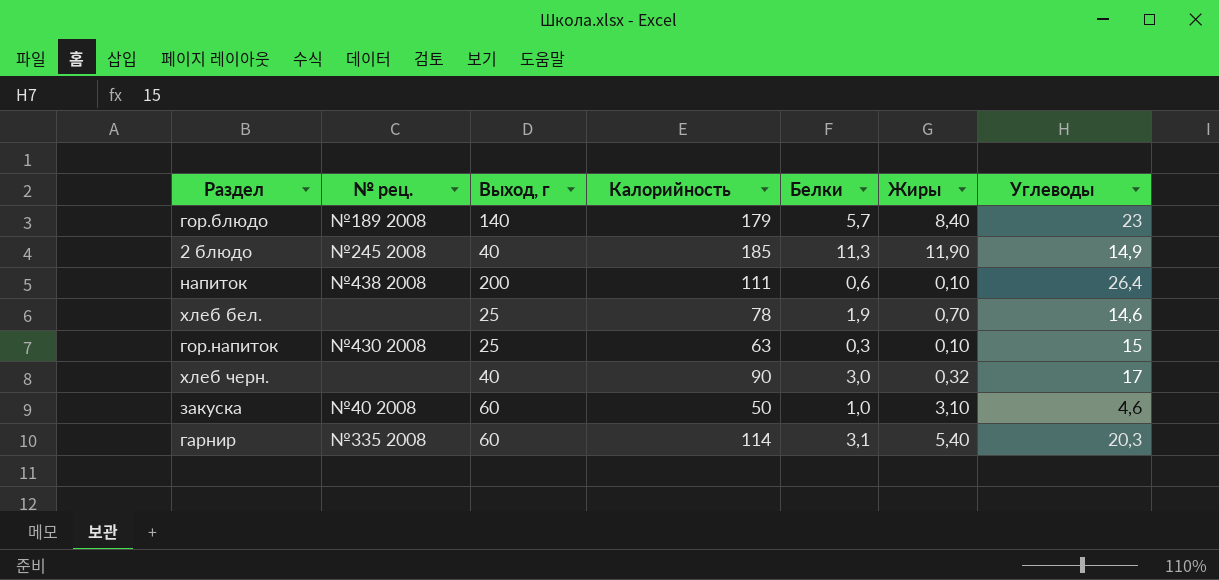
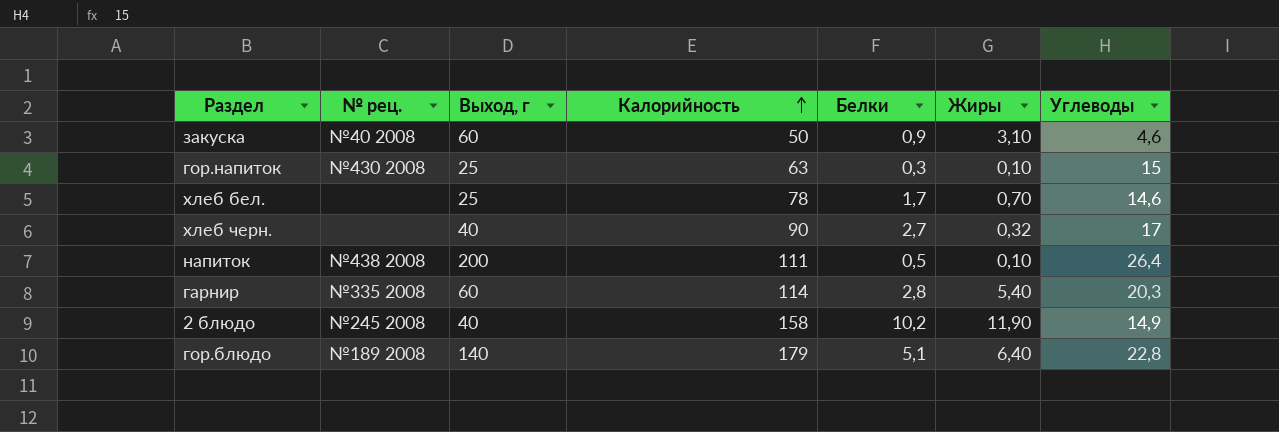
row order: none -> Калорийность ascending
закуска | Белки: 1,0 -> 0,9
хлеб бел. | Белки: 1,9 -> 1,7
хлеб черн. | Белки: 3,0 -> 2,7
напиток | Белки: 0,6 -> 0,5
гарнир | Белки: 3,1 -> 2,8
2 блюдо | Калорийность: 185 -> 158
2 блюдо | Белки: 11,3 -> 10,2
гор.блюдо | Белки: 5,7 -> 5,1
гор.блюдо | Жиры: 8,40 -> 6,40
гор.блюдо | Углеводы: 23 -> 22,8

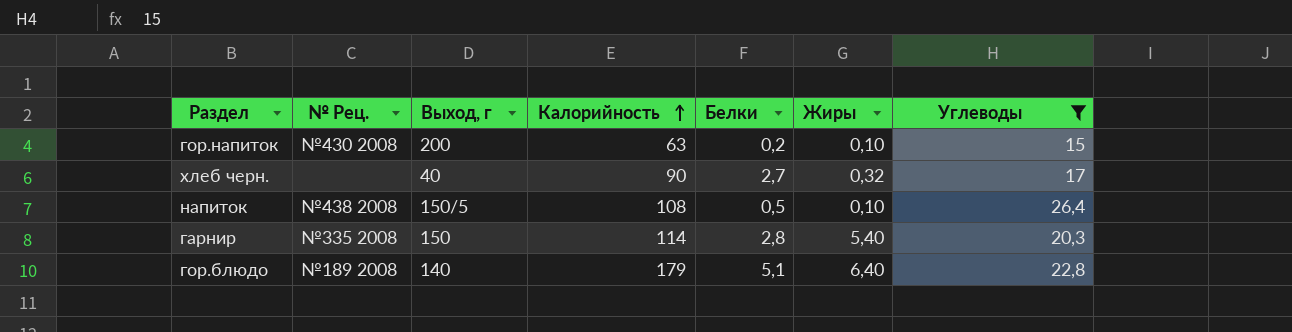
filter: none -> Углеводы >= 15
column name: № рец. -> № Рец.
гор.напиток | Выход, г: 25 -> 200
гор.напиток | Белки: 0,3 -> 0,2
напиток | Выход, г: 200 -> 150/5
напиток | Калорийность: 111 -> 108
гарнир | Выход, г: 60 -> 150

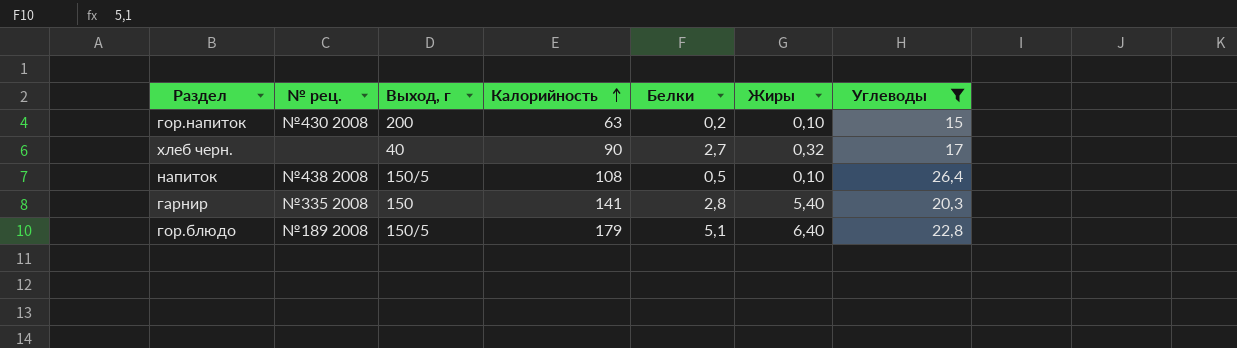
column name: № Рец. -> № рец.
гарнир | Калорийность: 114 -> 141
гор.блюдо | Выход, г: 140 -> 150/5

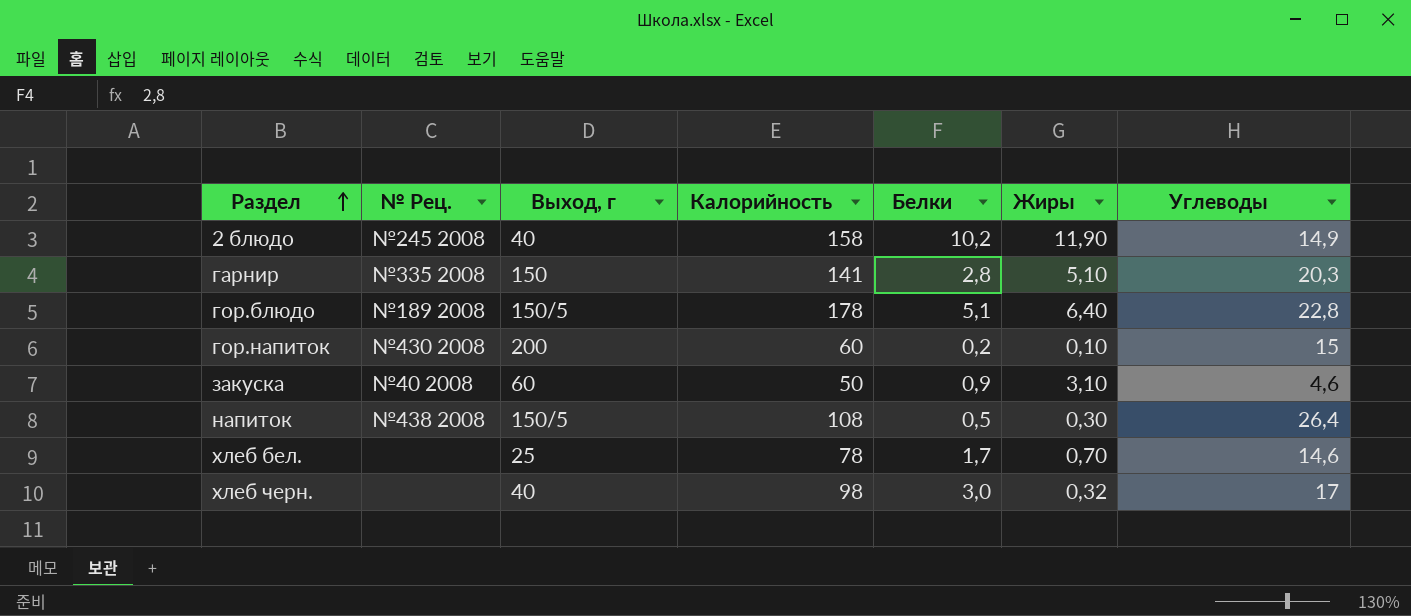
filter: Углеводы >= 15 -> none
row order: Калорийность ascending -> Раздел ascending
column name: № рец. -> № Рец.
гарнир | Жиры: 5,40 -> 5,10
гор.блюдо | Калорийность: 179 -> 178
гор.напиток | Калорийность: 63 -> 60
напиток | Жиры: 0,10 -> 0,30
хлеб черн. | Калорийность: 90 -> 98
хлеб черн. | Белки: 2,7 -> 3,0

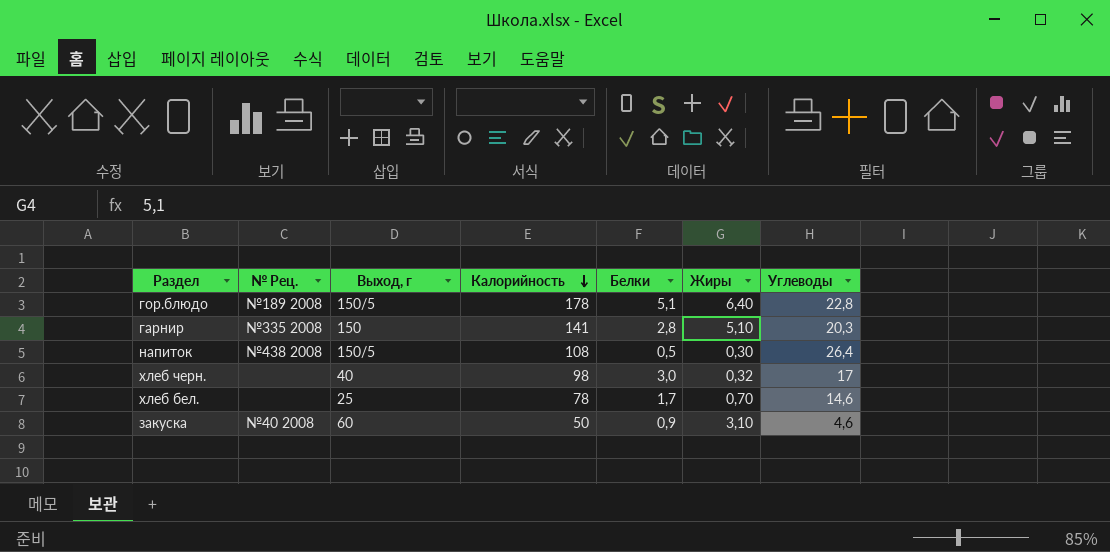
row order: Раздел ascending -> Калорийность descending
row 2 блюдо: №245 2008 | 40 | 158 | 10,2 | 11,90 | 14,9 -> none
row гор.напиток: №430 2008 | 200 | 60 | 0,2 | 0,10 | 15 -> none

